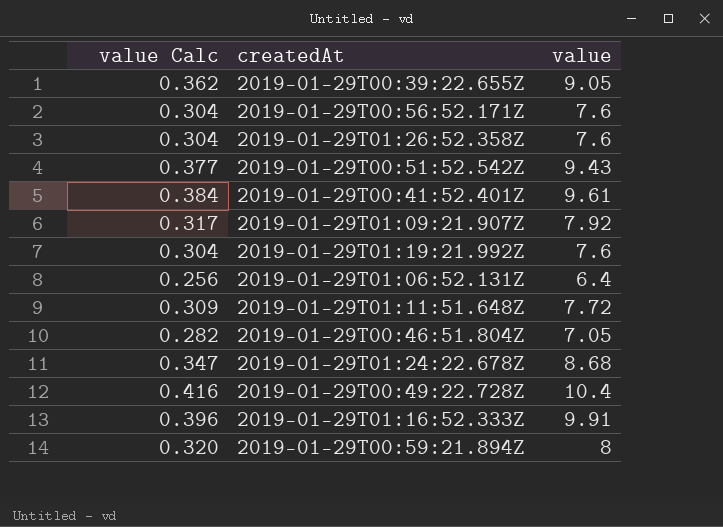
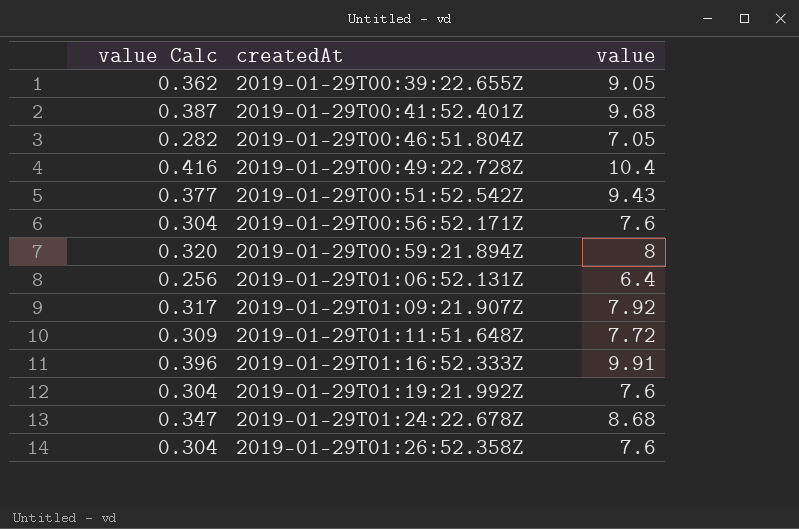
row order: none -> createdAt ascending
2019-01-29T00:41:52.401Z | value Calc: 0.384 -> 0.387
2019-01-29T00:41:52.401Z | value: 9.61 -> 9.68

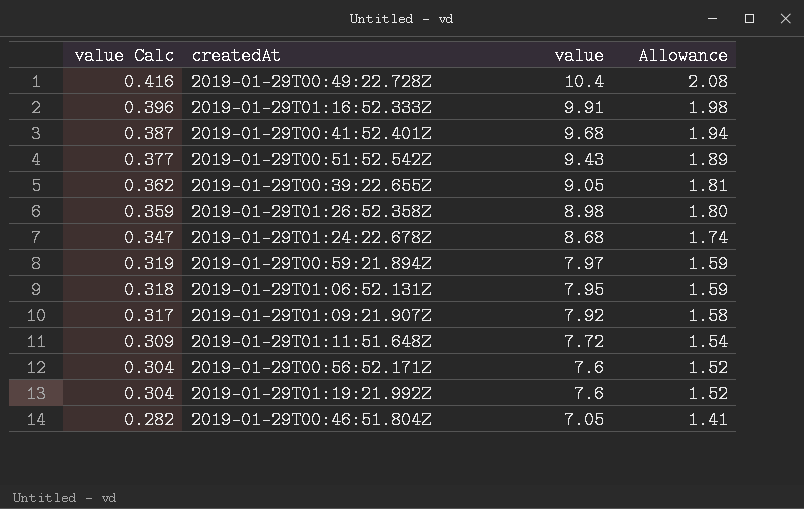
row order: createdAt ascending -> value Calc descending
column Allowance | formula: none -> [value] * 0.2
2019-01-29T01:26:52.358Z | value Calc: 0.304 -> 0.359
2019-01-29T01:26:52.358Z | value: 7.6 -> 8.98
2019-01-29T00:59:21.894Z | value Calc: 0.320 -> 0.319
2019-01-29T00:59:21.894Z | value: 8 -> 7.97
2019-01-29T01:06:52.131Z | value Calc: 0.256 -> 0.318
2019-01-29T01:06:52.131Z | value: 6.4 -> 7.95

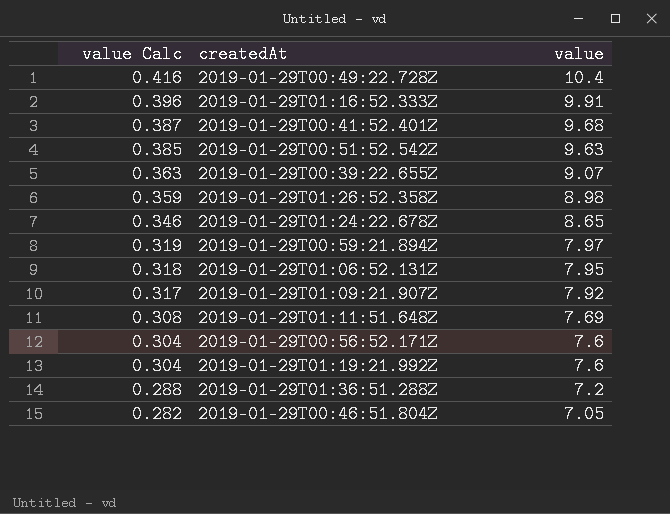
column Allowance | formula: [value] * 0.2 -> none
2019-01-29T00:51:52.542Z | value Calc: 0.377 -> 0.385
2019-01-29T00:51:52.542Z | value: 9.43 -> 9.63
2019-01-29T00:39:22.655Z | value Calc: 0.362 -> 0.363
2019-01-29T00:39:22.655Z | value: 9.05 -> 9.07
2019-01-29T01:24:22.678Z | value Calc: 0.347 -> 0.346
2019-01-29T01:24:22.678Z | value: 8.68 -> 8.65
2019-01-29T01:11:51.648Z | value Calc: 0.309 -> 0.308
2019-01-29T01:11:51.648Z | value: 7.72 -> 7.69
row 2019-01-29T01:36:51.288Z: none -> 0.288 | 7.2

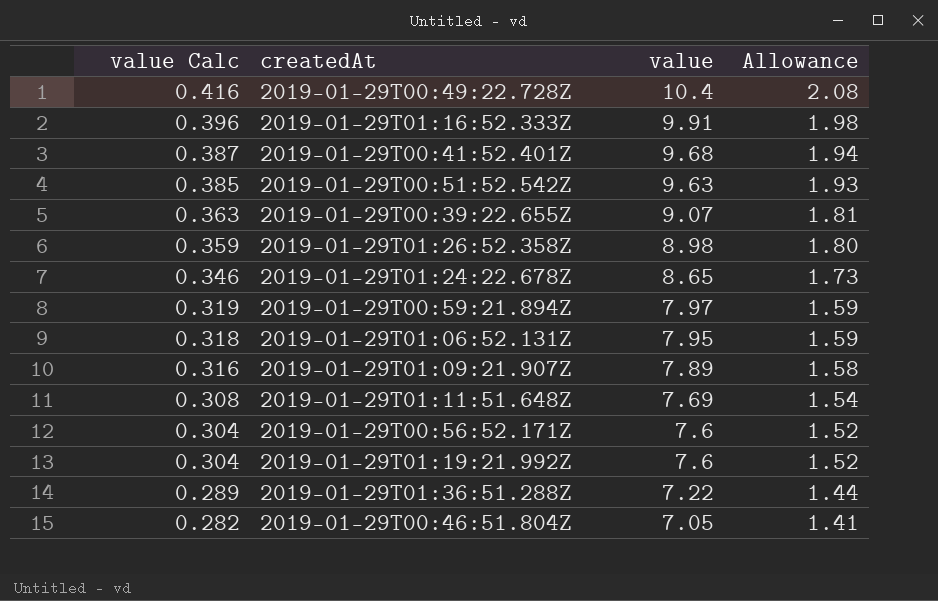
column Allowance | formula: none -> [value] * 0.2
2019-01-29T01:09:21.907Z | value Calc: 0.317 -> 0.316
2019-01-29T01:09:21.907Z | value: 7.92 -> 7.89
2019-01-29T01:36:51.288Z | value Calc: 0.288 -> 0.289
2019-01-29T01:36:51.288Z | value: 7.2 -> 7.22

